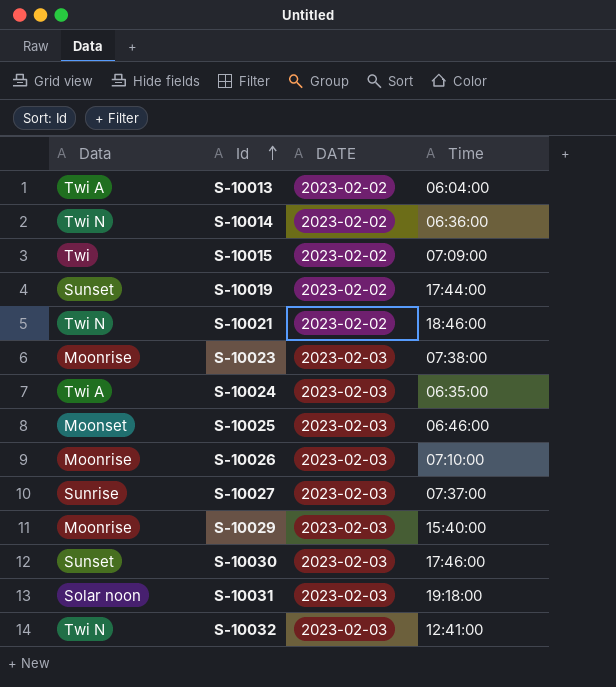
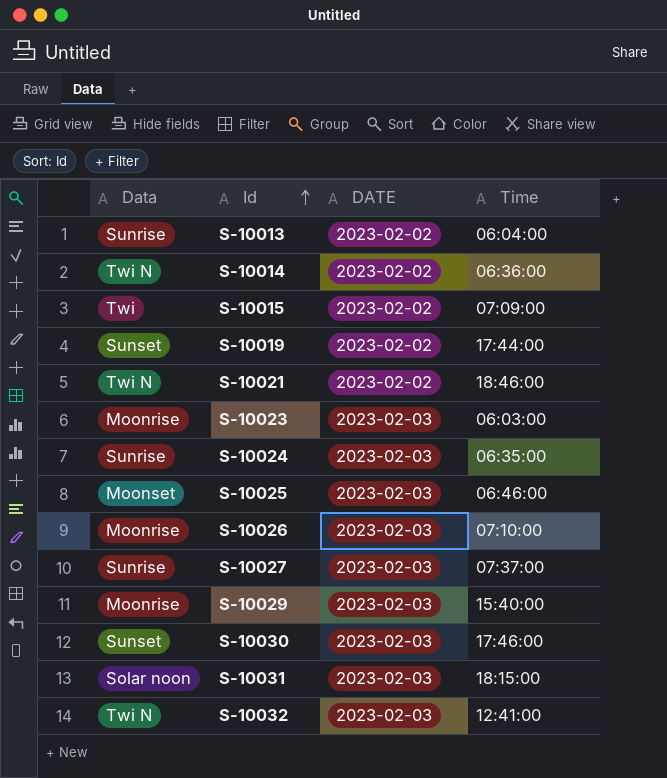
S-10013 | Data: Twi A -> Sunrise
S-10023 | Time: 07:38:00 -> 06:03:00
S-10024 | Data: Twi A -> Sunrise
S-10031 | Time: 19:18:00 -> 18:15:00

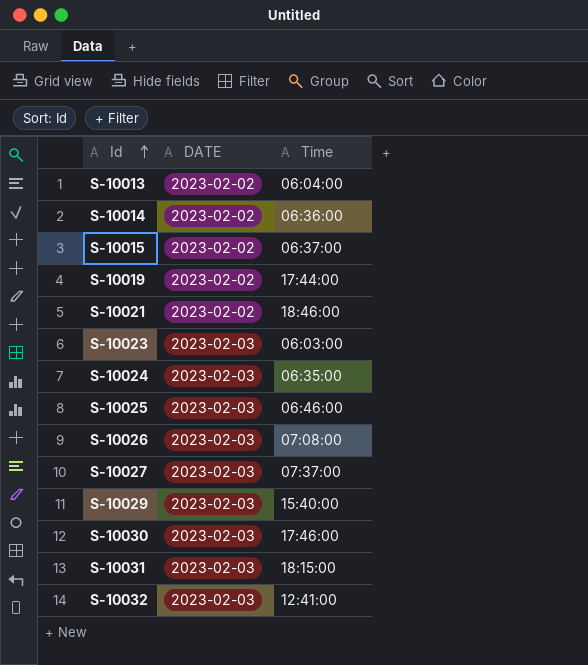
column Data | position: 1 -> none
S-10015 | Time: 07:09:00 -> 06:37:00
S-10026 | Time: 07:10:00 -> 07:08:00

